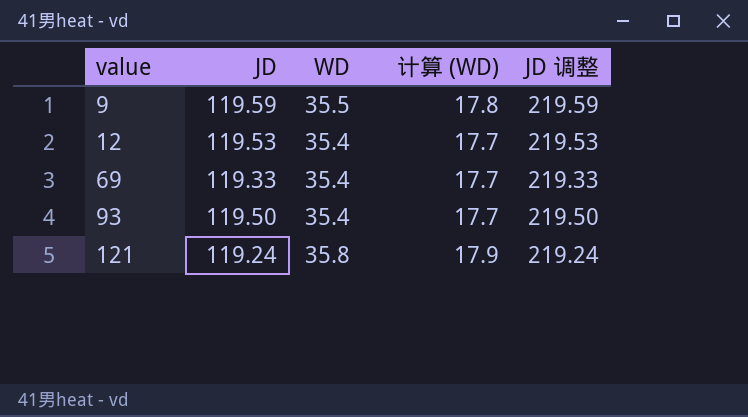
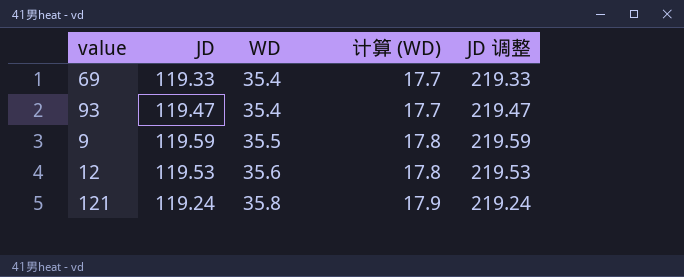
row order: value ascending -> WD ascending
93 | JD: 119.50 -> 119.47
93 | JD 调整: 219.50 -> 219.47
12 | WD: 35.4 -> 35.6
12 | 计算 (WD): 17.7 -> 17.8

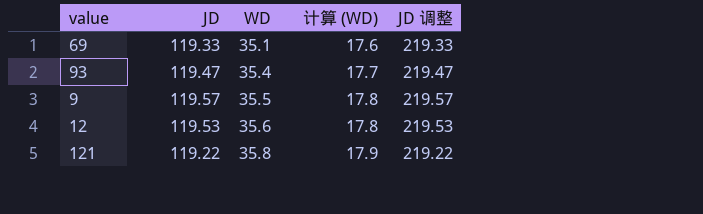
69 | WD: 35.4 -> 35.1
69 | 计算 (WD): 17.7 -> 17.6
9 | JD: 119.59 -> 119.57
9 | JD 调整: 219.59 -> 219.57
121 | JD: 119.24 -> 119.22
121 | JD 调整: 219.24 -> 219.22

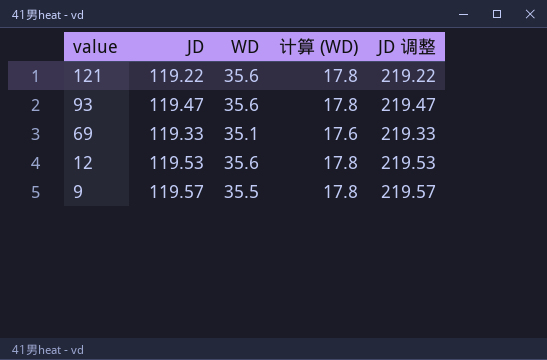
row order: WD ascending -> value descending
121 | WD: 35.8 -> 35.6
121 | 计算 (WD): 17.9 -> 17.8
93 | WD: 35.4 -> 35.6
93 | 计算 (WD): 17.7 -> 17.8

